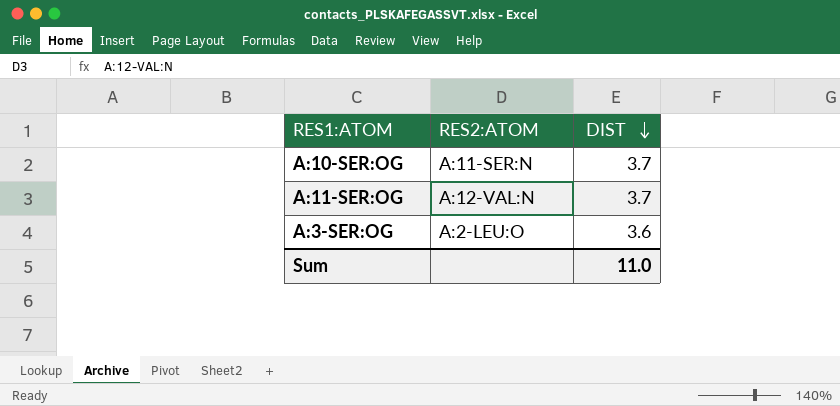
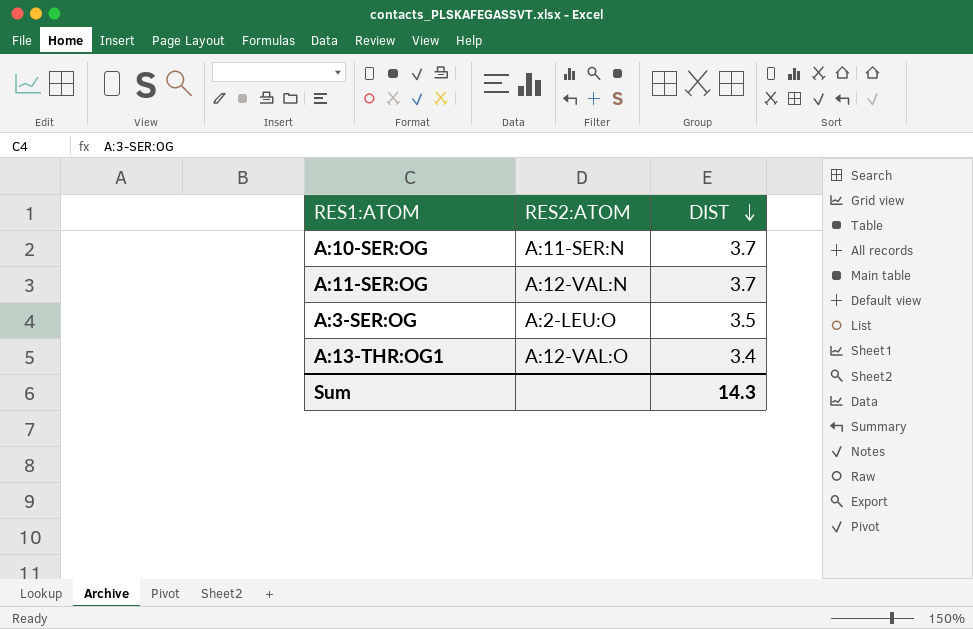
A:3-SER:OG | DIST: 3.6 -> 3.5
row A:13-THR:OG1: none -> A:12-VAL:O | 3.4
Sum | DIST: 11.0 -> 14.3

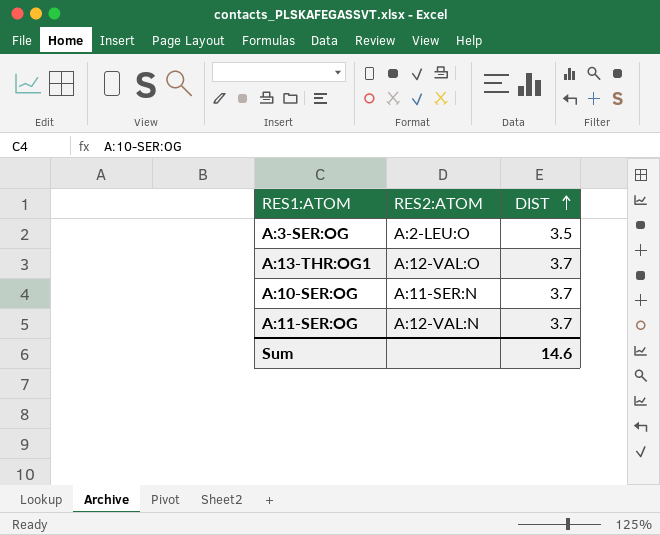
row order: DIST descending -> DIST ascending
A:13-THR:OG1 | DIST: 3.4 -> 3.7
Sum | DIST: 14.3 -> 14.6

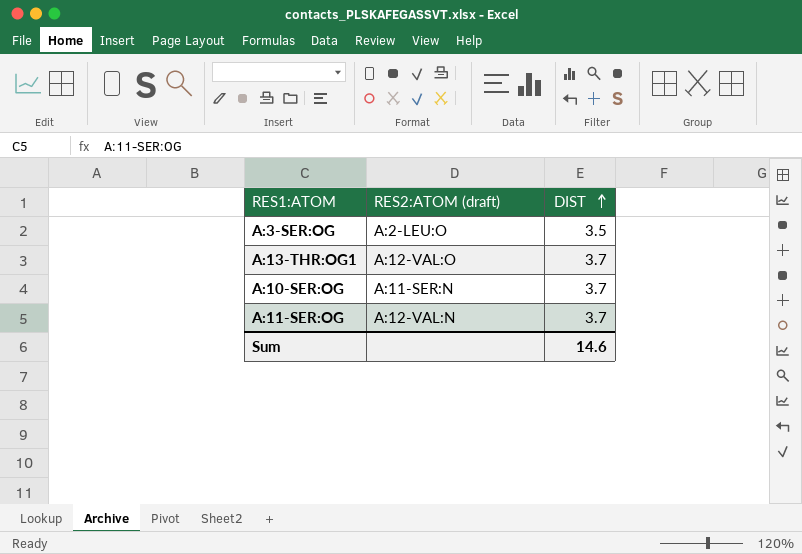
column name: RES2:ATOM -> RES2:ATOM (draft)

